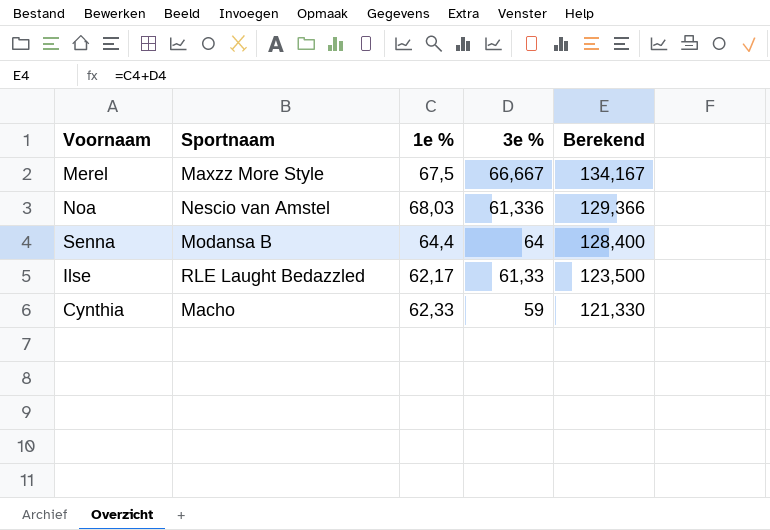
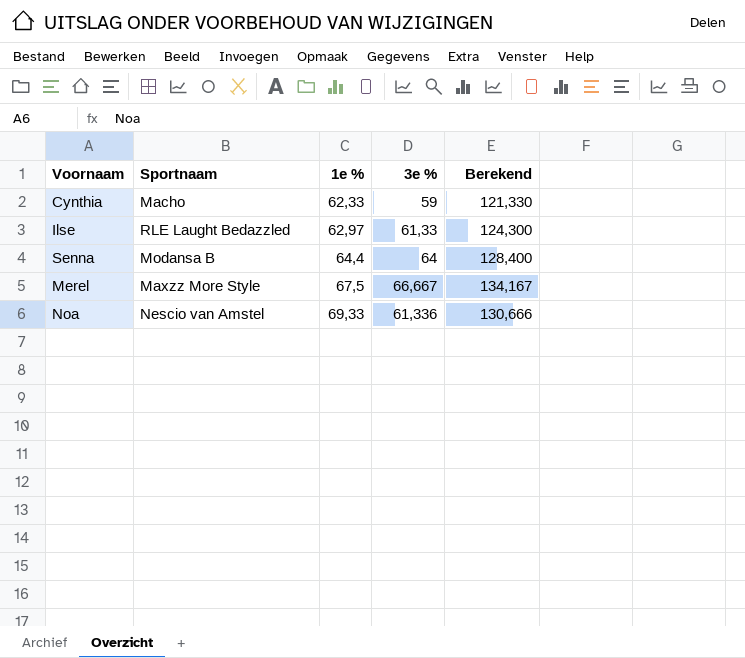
row order: Berekend descending -> 1e % ascending
Ilse | 1e %: 62,17 -> 62,97
Ilse | Berekend: 123,500 -> 124,300
Noa | 1e %: 68,03 -> 69,33
Noa | Berekend: 129,366 -> 130,666

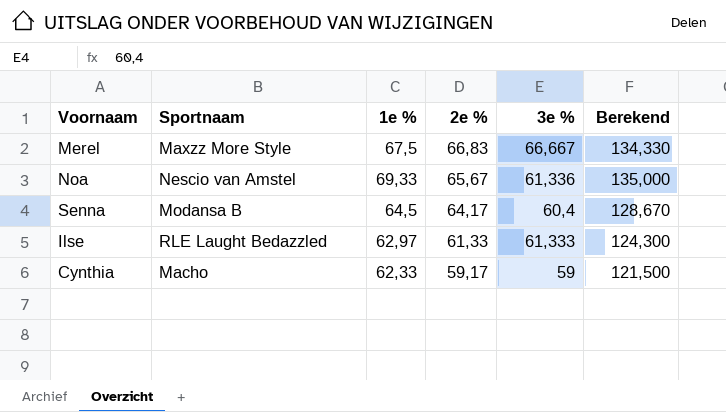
row order: 1e % ascending -> 2e % descending
column 2e % | position: none -> 4
column Berekend | formula: [1e %] + [3e %] -> [1e %] + [2e %]
Senna | 1e %: 64,4 -> 64,5
Senna | 3e %: 64 -> 60,4
Ilse | 3e %: 61,33 -> 61,333

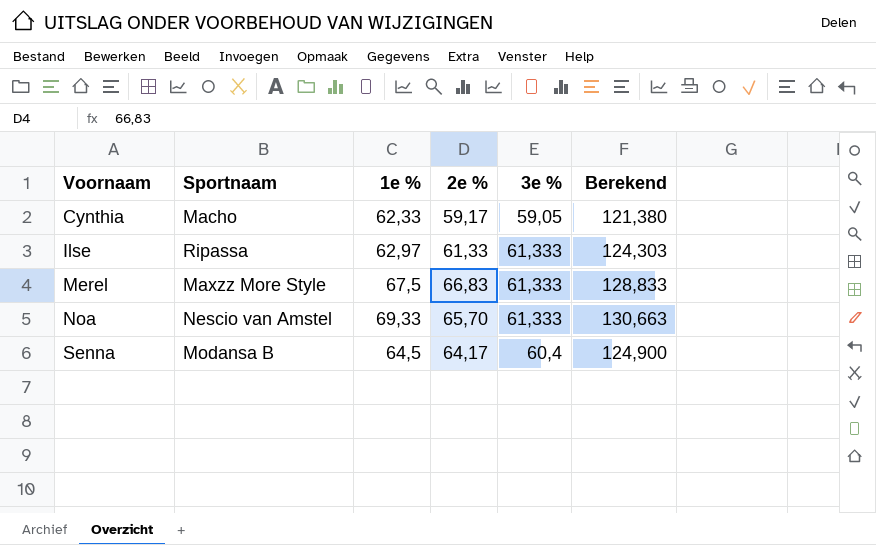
row order: 2e % descending -> Voornaam ascending
column Berekend | formula: [1e %] + [2e %] -> [1e %] + [3e %]
Cynthia | 3e %: 59 -> 59,05
Ilse | Sportnaam: RLE Laught Bedazzled -> Ripassa
Merel | 3e %: 66,667 -> 61,333
Noa | 2e %: 65,67 -> 65,70
Noa | 3e %: 61,336 -> 61,333

